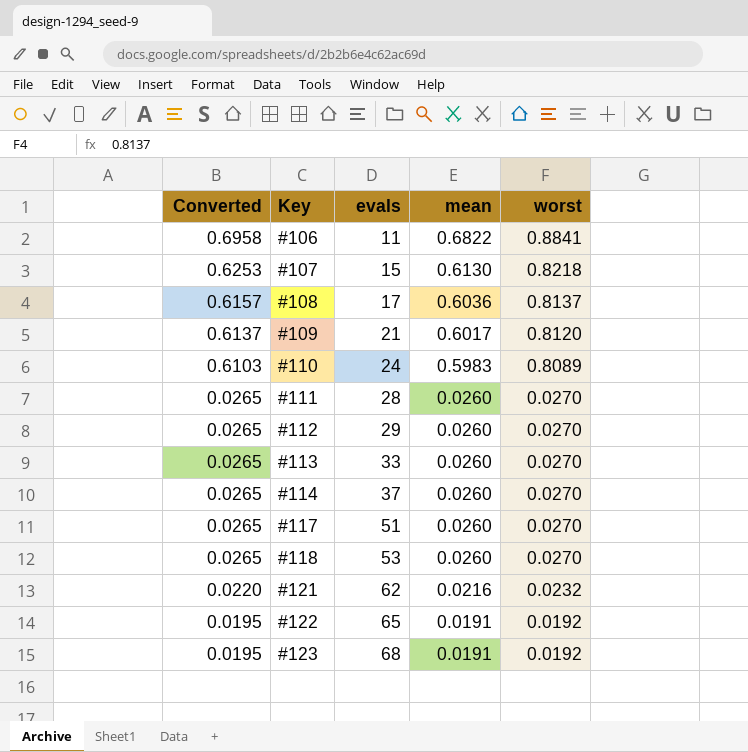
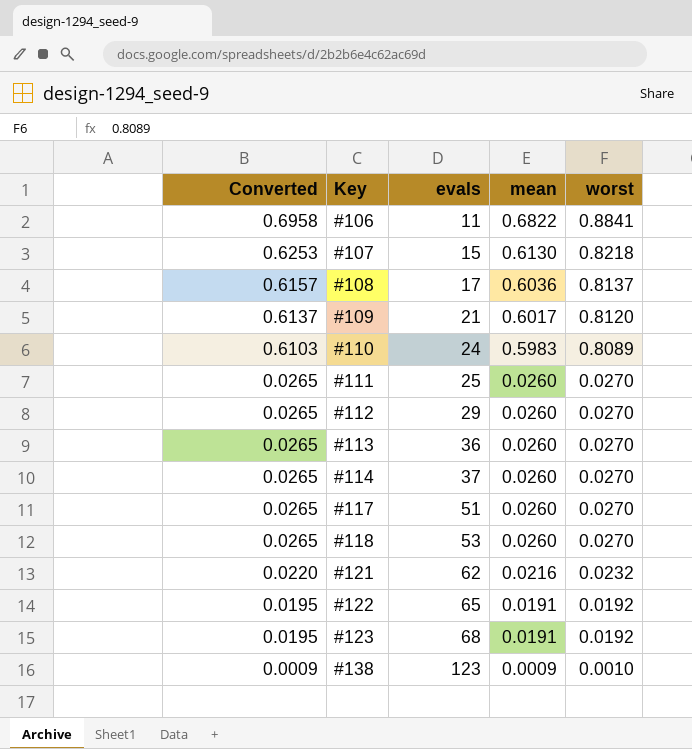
#111 | evals: 28 -> 25
#113 | evals: 33 -> 36
row #138: none -> 0.0009 | 123 | 0.0009 | 0.0010

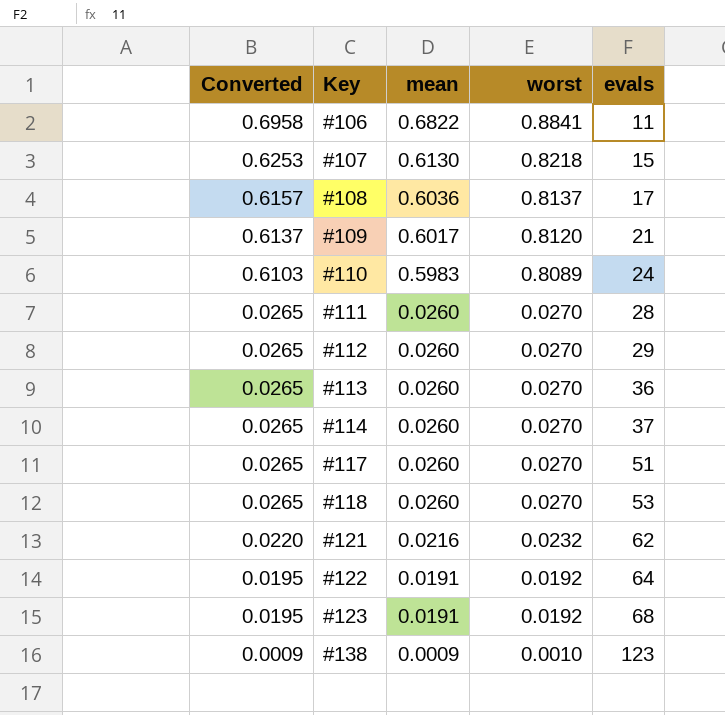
column evals | position: 3 -> 5
#111 | evals: 25 -> 28
#122 | evals: 65 -> 64

